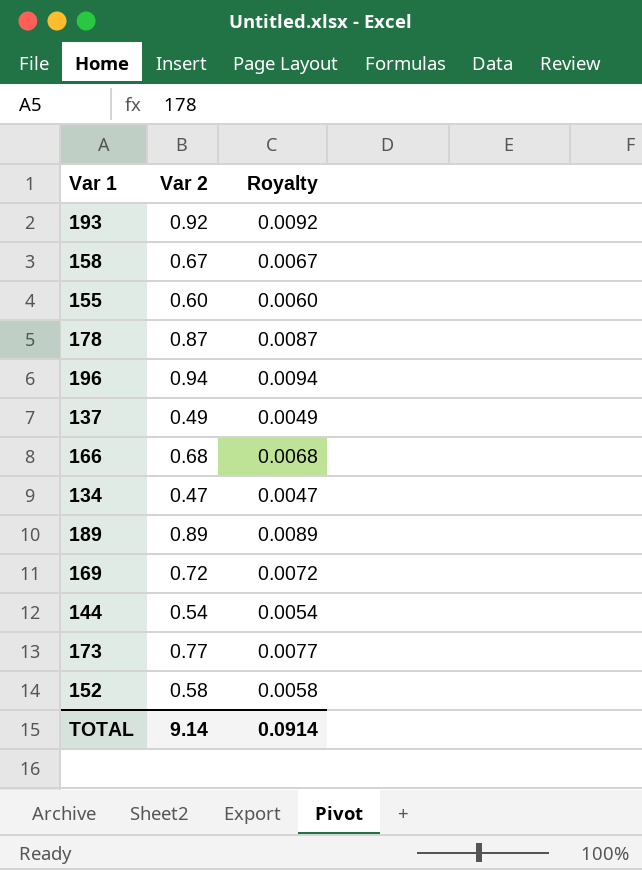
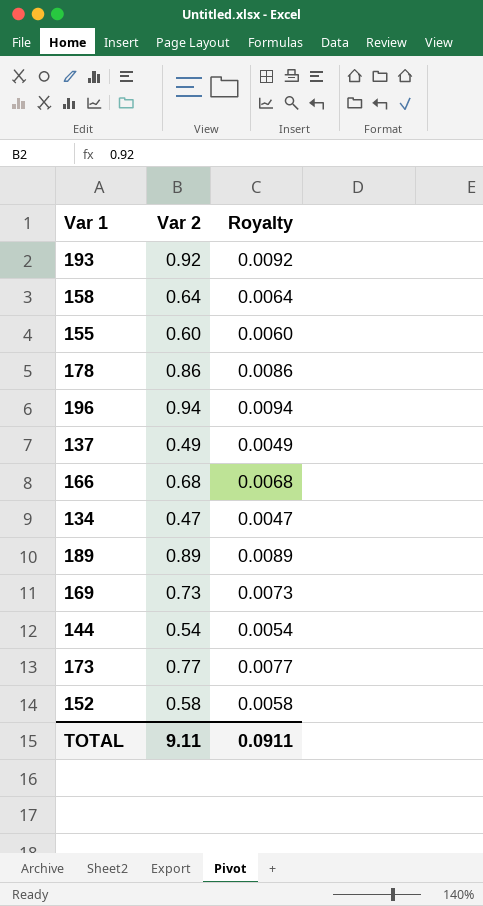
158 | Var 2: 0.67 -> 0.64
158 | Royalty: 0.0067 -> 0.0064
178 | Var 2: 0.87 -> 0.86
178 | Royalty: 0.0087 -> 0.0086
169 | Var 2: 0.72 -> 0.73
169 | Royalty: 0.0072 -> 0.0073
TOTAL | Var 2: 9.14 -> 9.11
TOTAL | Royalty: 0.0914 -> 0.0911

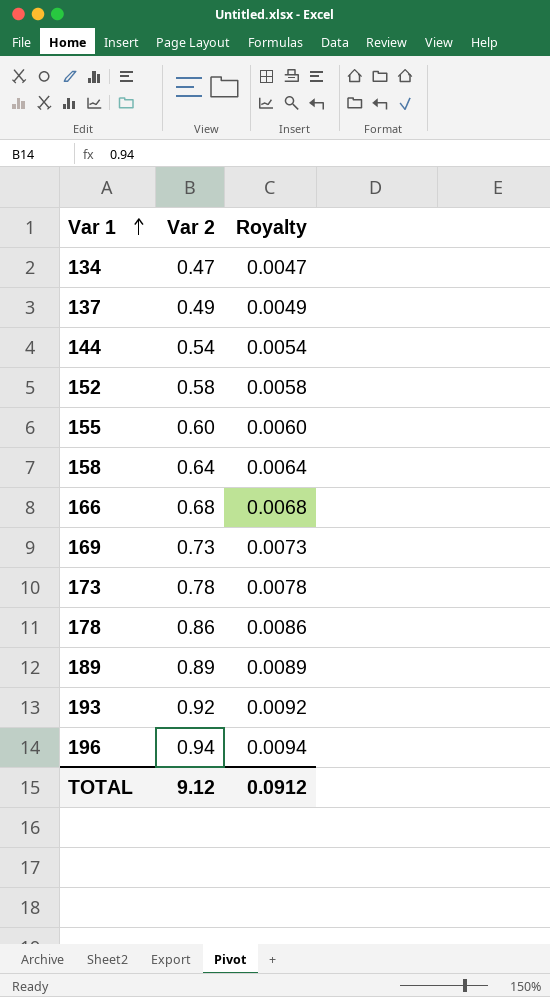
row order: none -> Var 1 ascending
173 | Var 2: 0.77 -> 0.78
173 | Royalty: 0.0077 -> 0.0078
TOTAL | Var 2: 9.11 -> 9.12
TOTAL | Royalty: 0.0911 -> 0.0912

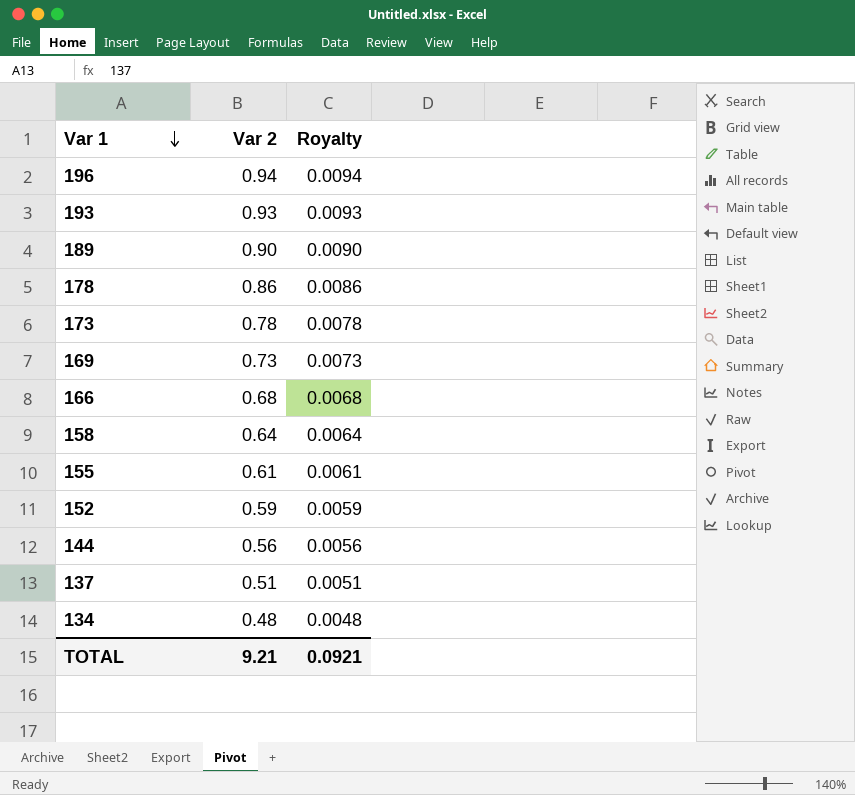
row order: Var 1 ascending -> Var 1 descending
193 | Var 2: 0.92 -> 0.93
193 | Royalty: 0.0092 -> 0.0093
189 | Var 2: 0.89 -> 0.90
189 | Royalty: 0.0089 -> 0.0090
155 | Var 2: 0.60 -> 0.61
155 | Royalty: 0.0060 -> 0.0061
152 | Var 2: 0.58 -> 0.59
152 | Royalty: 0.0058 -> 0.0059
144 | Var 2: 0.54 -> 0.56
144 | Royalty: 0.0054 -> 0.0056
137 | Var 2: 0.49 -> 0.51
137 | Royalty: 0.0049 -> 0.0051
134 | Var 2: 0.47 -> 0.48
134 | Royalty: 0.0047 -> 0.0048
TOTAL | Var 2: 9.12 -> 9.21
TOTAL | Royalty: 0.0912 -> 0.0921

